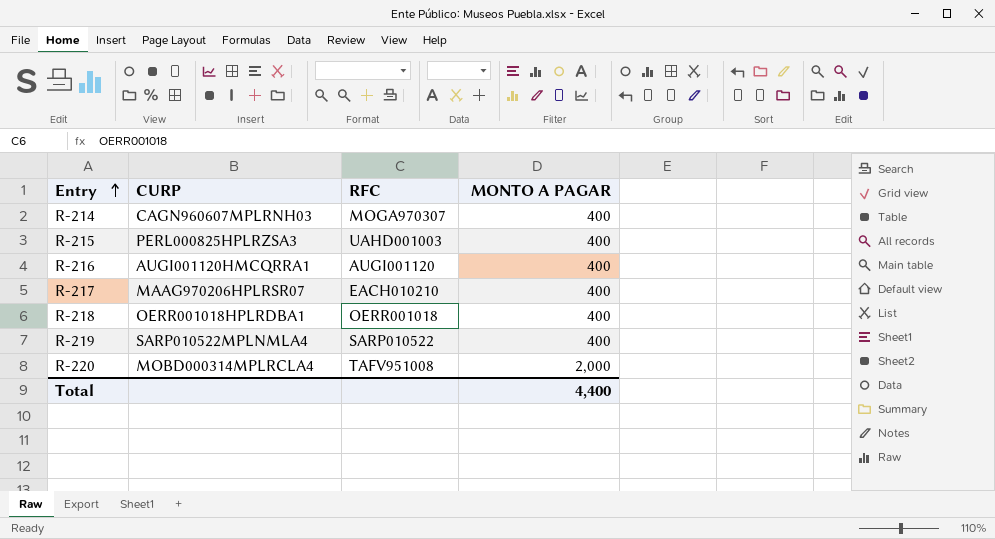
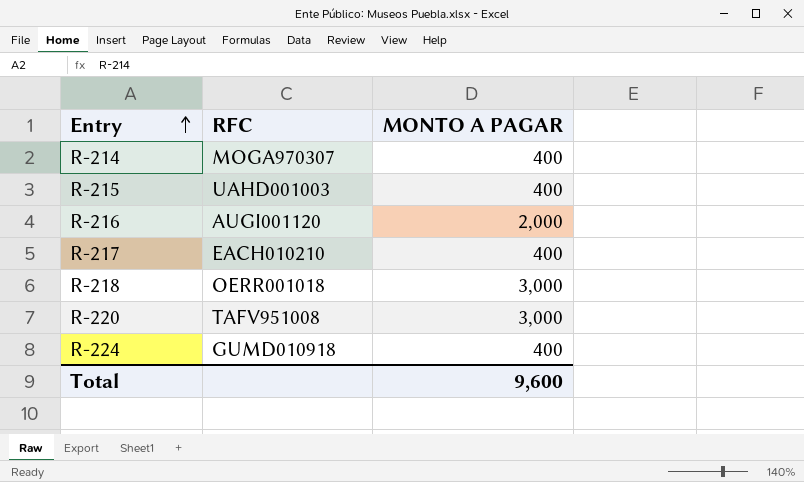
column CURP | position: 2 -> none
row R-219: SARP010522MPLNMLA4 | SARP010522 | 400 -> none
R-216 | MONTO A PAGAR: 400 -> 2,000
R-218 | MONTO A PAGAR: 400 -> 3,000
R-220 | MONTO A PAGAR: 2,000 -> 3,000
row R-224: none -> GUMD010918 | 400
Total | MONTO A PAGAR: 4,400 -> 9,600

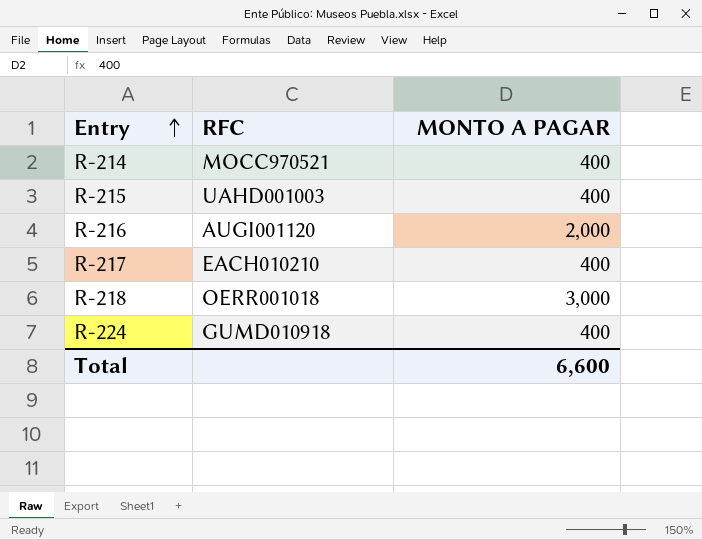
row R-220: TAFV951008 | 3,000 -> none
R-214 | RFC: MOGA970307 -> MOCC970521
Total | MONTO A PAGAR: 9,600 -> 6,600

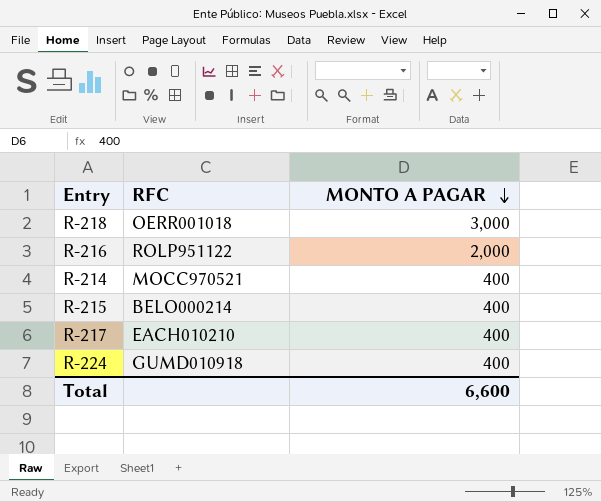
row order: Entry ascending -> MONTO A PAGAR descending
R-216 | RFC: AUGI001120 -> ROLP951122
R-215 | RFC: UAHD001003 -> BELO000214

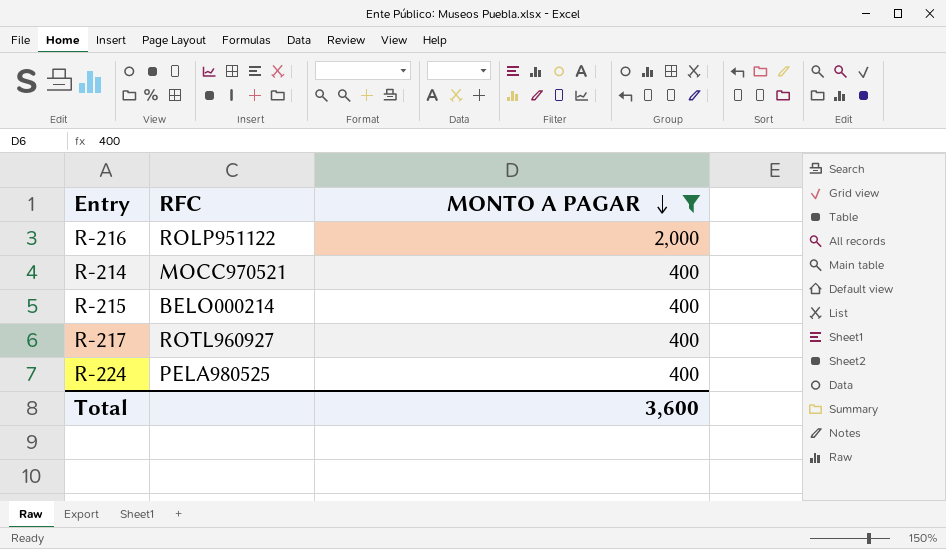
filter: none -> MONTO A PAGAR != 3,000
R-217 | RFC: EACH010210 -> ROTL960927
R-224 | RFC: GUMD010918 -> PELA980525
Total | MONTO A PAGAR: 6,600 -> 3,600

